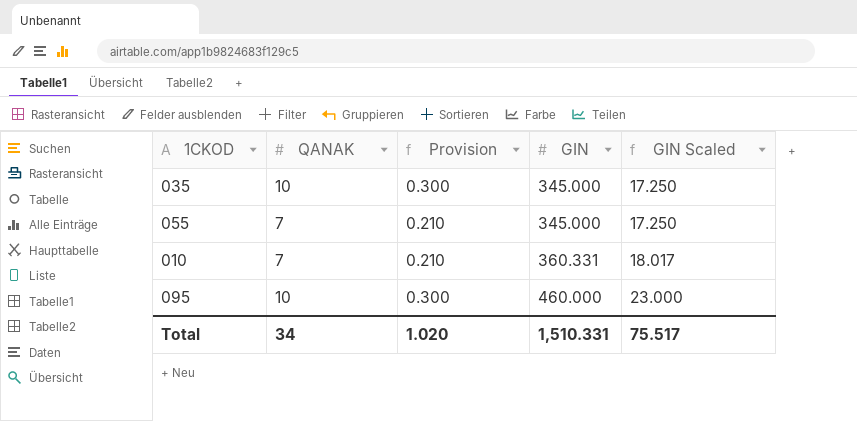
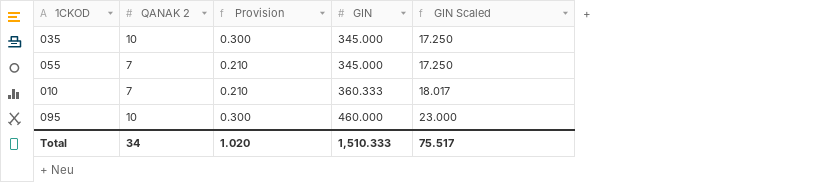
column name: QANAK -> QANAK 2
010 | GIN: 360.331 -> 360.333
Total | GIN: 1,510.331 -> 1,510.333

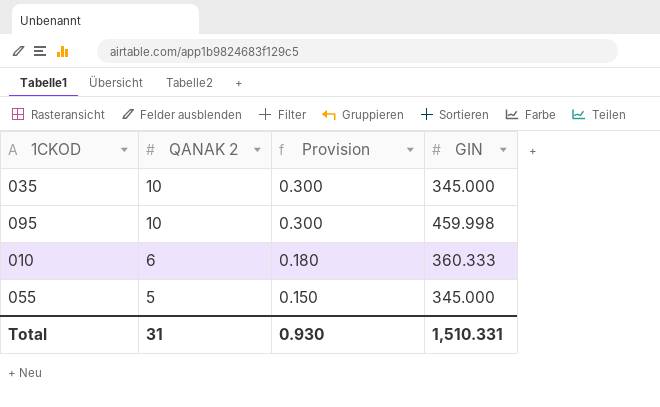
row order: GIN ascending -> QANAK 2 descending
column GIN Scaled | formula: [GIN] * 0.05 -> none
095 | GIN: 460.000 -> 459.998
010 | QANAK 2: 7 -> 6
010 | Provision: 0.210 -> 0.180
055 | QANAK 2: 7 -> 5
055 | Provision: 0.210 -> 0.150
Total | QANAK 2: 34 -> 31
Total | Provision: 1.020 -> 0.930
Total | GIN: 1,510.333 -> 1,510.331

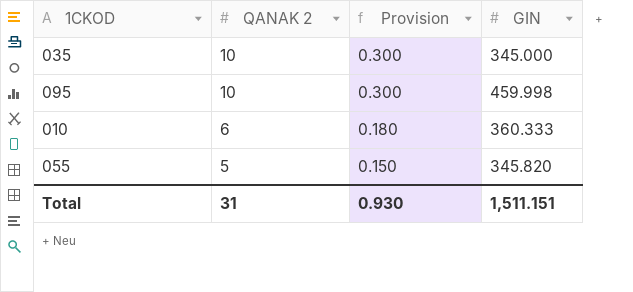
055 | GIN: 345.000 -> 345.820
Total | GIN: 1,510.331 -> 1,511.151

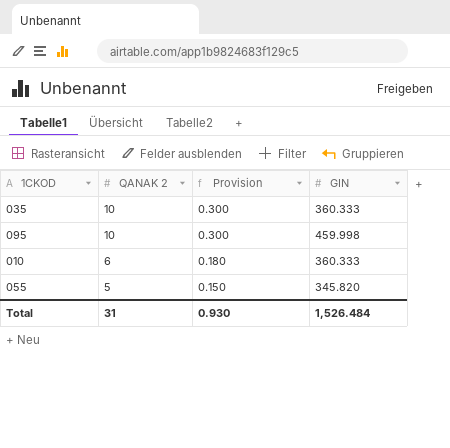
035 | GIN: 345.000 -> 360.333
Total | GIN: 1,511.151 -> 1,526.484

